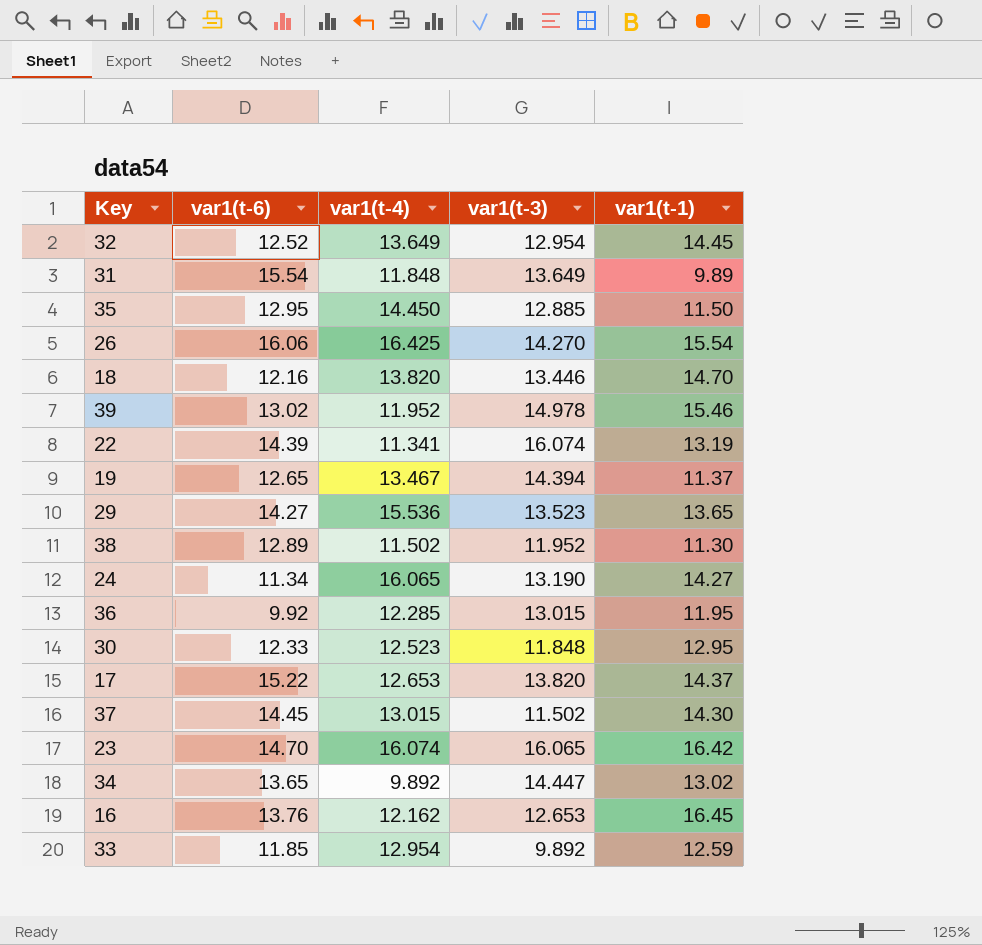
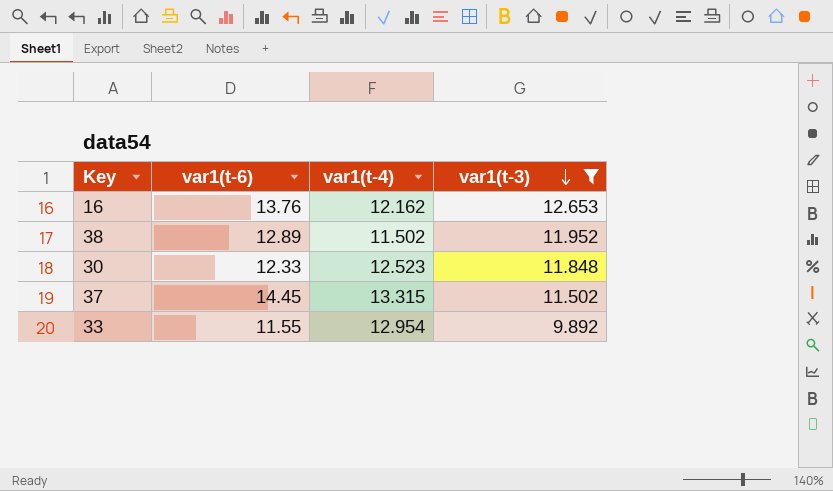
filter: none -> var1(t-3) <= 12.653
row order: none -> var1(t-3) descending
column var1(t-1) | position: 5 -> none
37 | var1(t-4): 13.015 -> 13.315
33 | var1(t-6): 11.85 -> 11.55

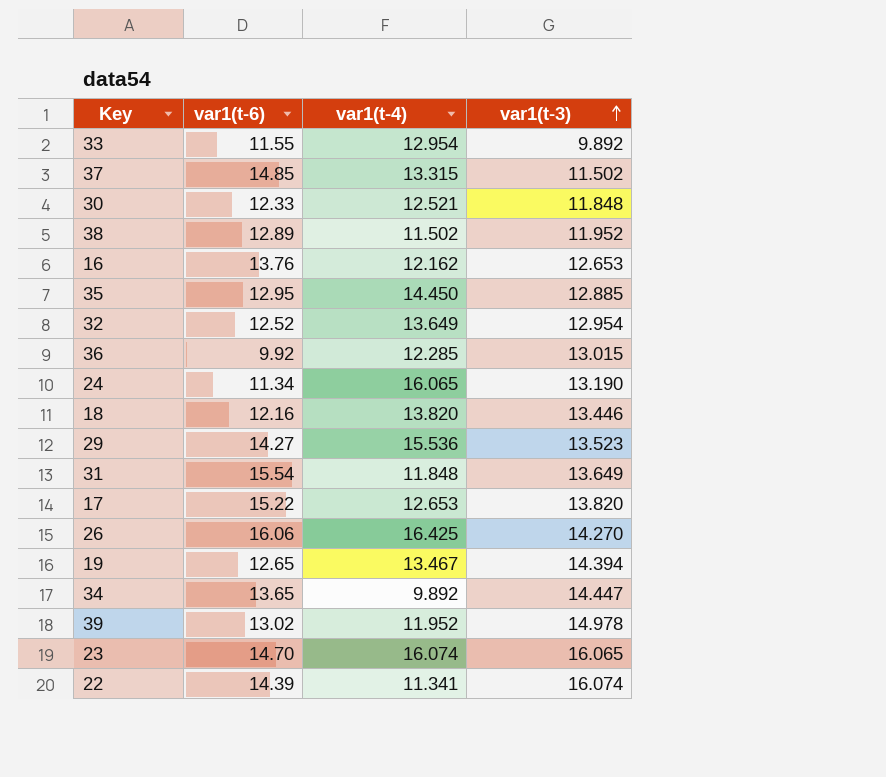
filter: var1(t-3) <= 12.653 -> none
row order: var1(t-3) descending -> var1(t-3) ascending
37 | var1(t-6): 14.45 -> 14.85
30 | var1(t-4): 12.523 -> 12.521

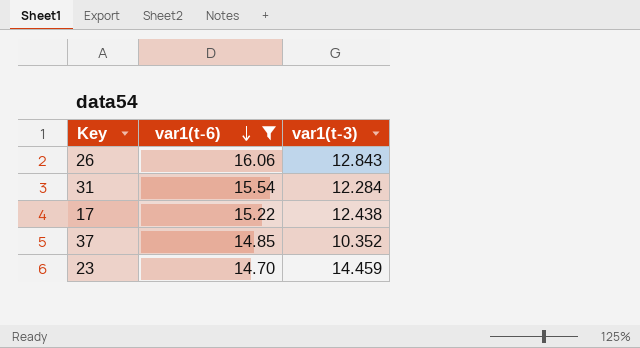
filter: none -> var1(t-6) >= 14.70
row order: var1(t-3) ascending -> var1(t-6) descending
column var1(t-4) | position: 3 -> none
26 | var1(t-3): 14.270 -> 12.843
31 | var1(t-3): 13.649 -> 12.284
17 | var1(t-3): 13.820 -> 12.438
37 | var1(t-3): 11.502 -> 10.352
23 | var1(t-3): 16.065 -> 14.459

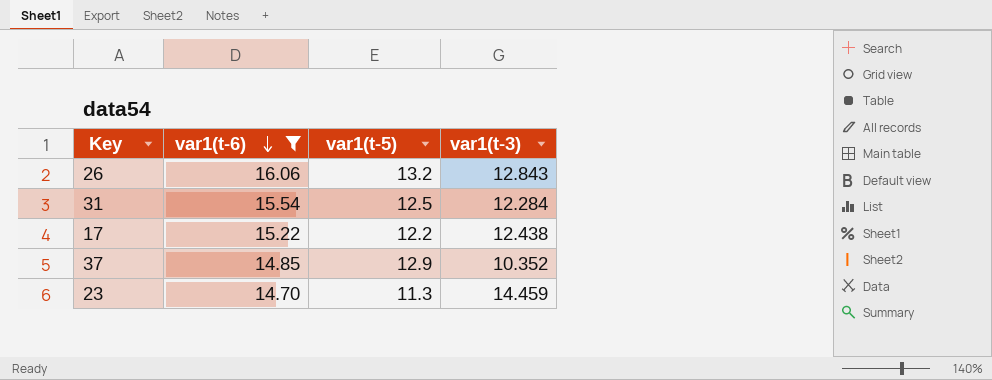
column var1(t-5) | position: none -> 3

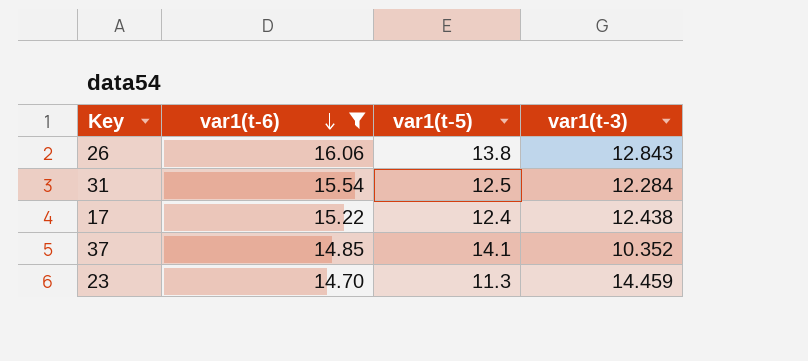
26 | var1(t-5): 13.2 -> 13.8
17 | var1(t-5): 12.2 -> 12.4
37 | var1(t-5): 12.9 -> 14.1

